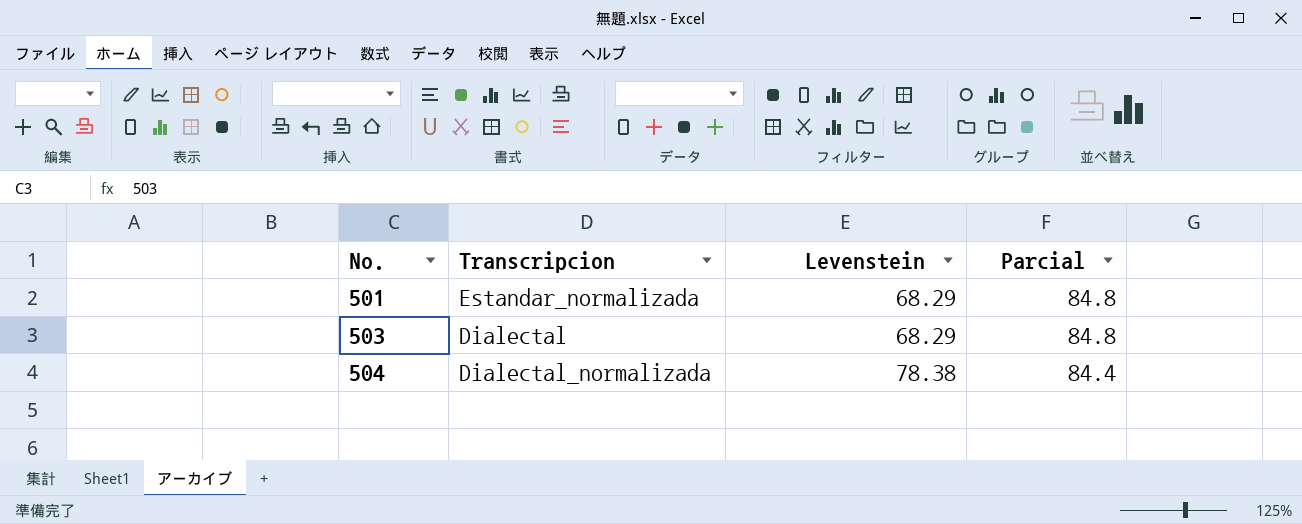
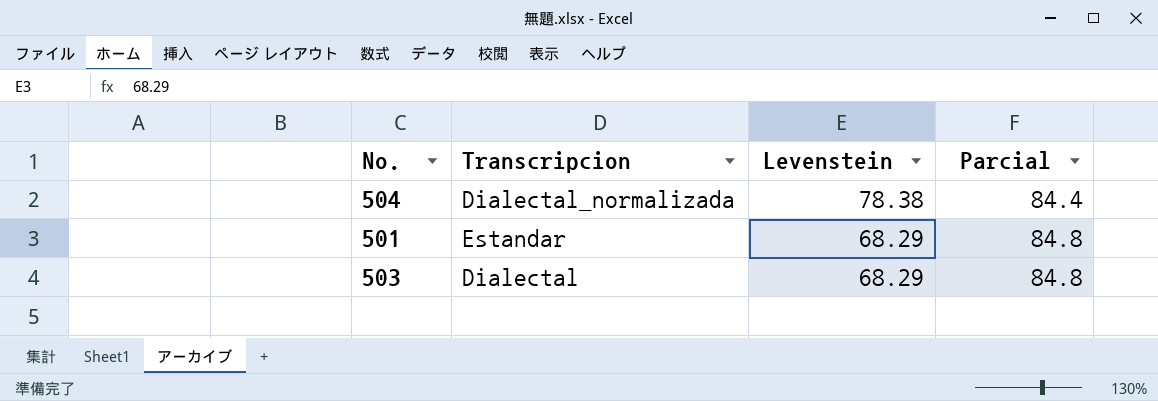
row order: No. ascending -> Levenstein descending
501 | Transcripcion: Estandar_normalizada -> Estandar

